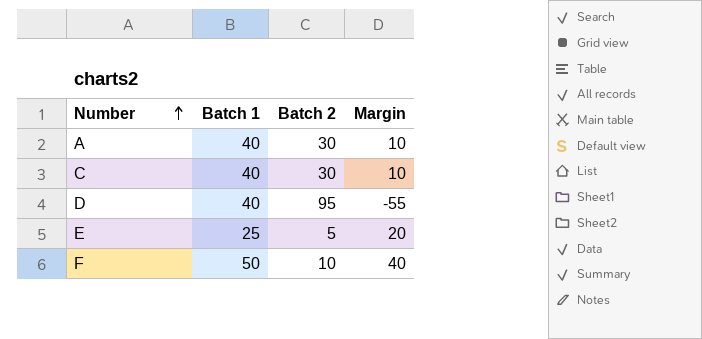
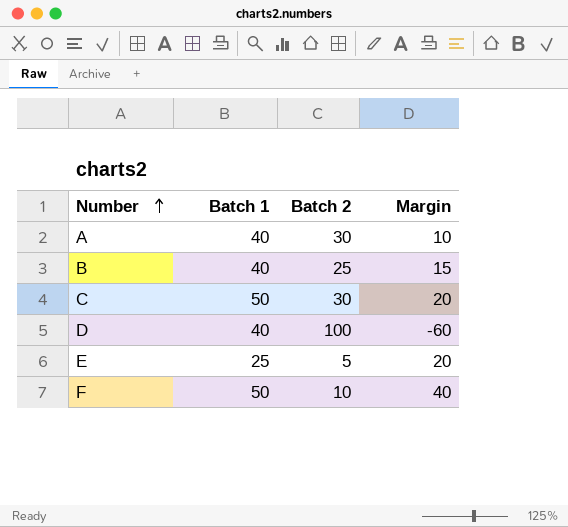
row B: none -> 40 | 25 | 15
C | Batch 1: 40 -> 50
C | Margin: 10 -> 20
D | Batch 2: 95 -> 100
D | Margin: -55 -> -60

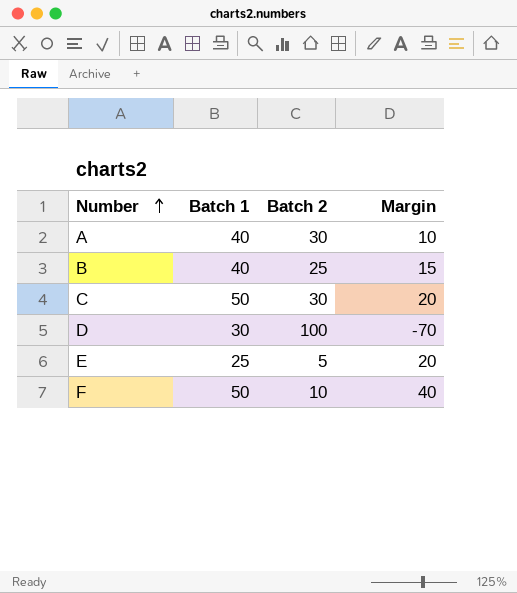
D | Batch 1: 40 -> 30
D | Margin: -60 -> -70

